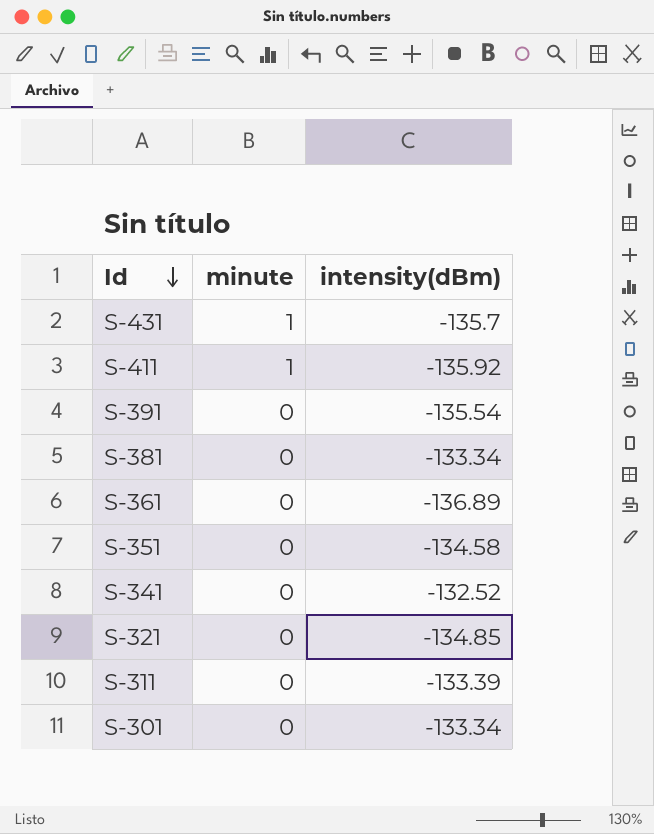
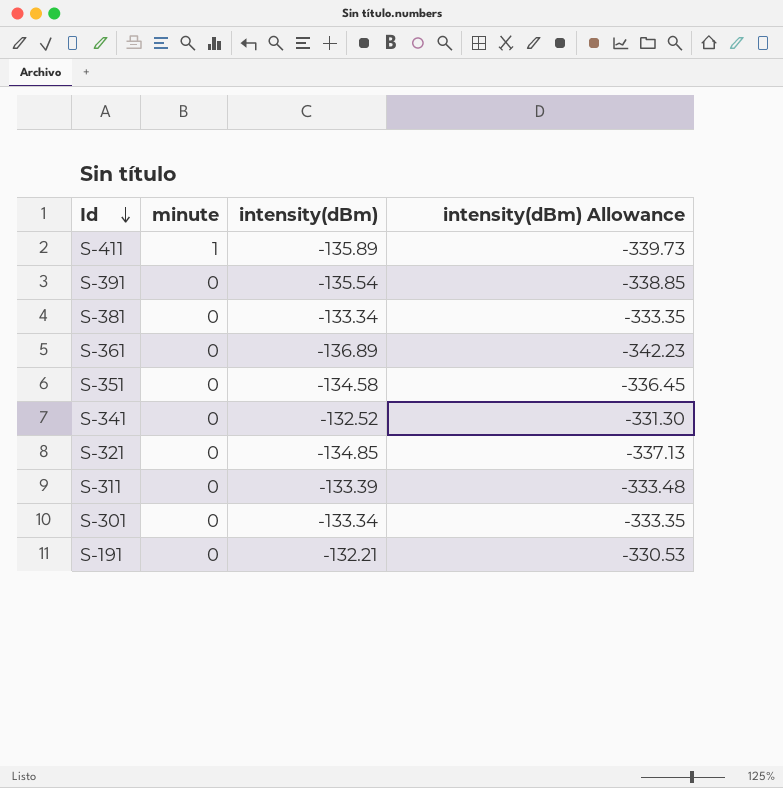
column intensity(dBm) Allowance | formula: none -> [intensity(dBm)] * 2.5
row S-431: 1 | -135.7 -> none
S-411 | intensity(dBm): -135.92 -> -135.89
row S-191: none -> 0 | -132.21 | -330.53

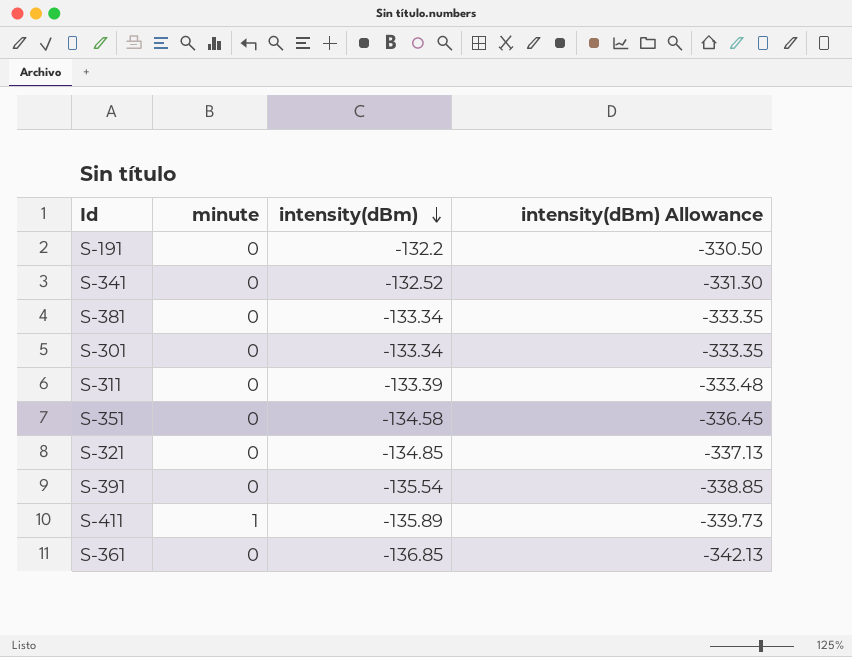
row order: Id descending -> intensity(dBm) descending
S-191 | intensity(dBm): -132.21 -> -132.2
S-191 | intensity(dBm) Allowance: -330.53 -> -330.50
S-361 | intensity(dBm): -136.89 -> -136.85
S-361 | intensity(dBm) Allowance: -342.23 -> -342.13

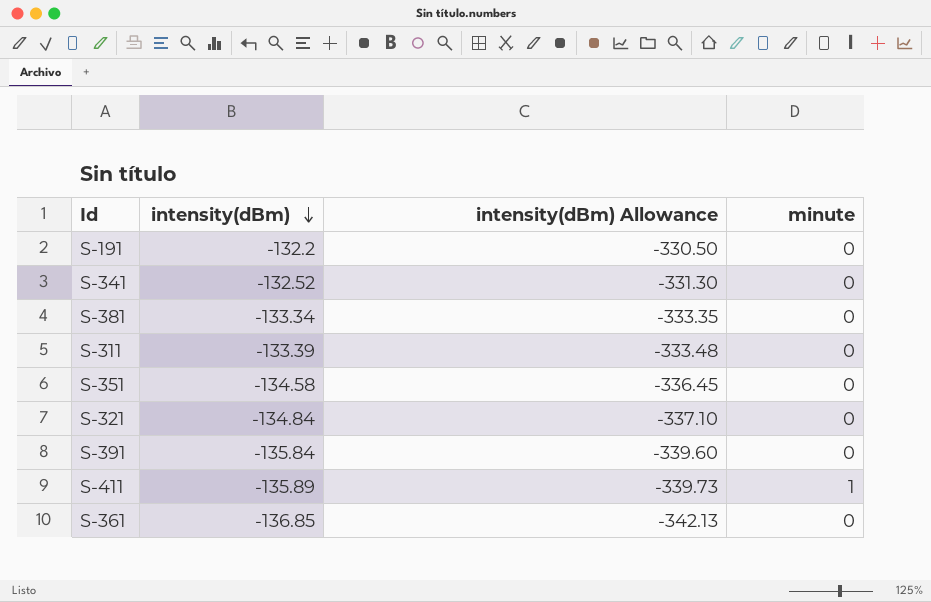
column minute | position: 2 -> 4
row S-301: 0 | -133.34 | -333.35 -> none
S-321 | intensity(dBm): -134.85 -> -134.84
S-321 | intensity(dBm) Allowance: -337.13 -> -337.10
S-391 | intensity(dBm): -135.54 -> -135.84
S-391 | intensity(dBm) Allowance: -338.85 -> -339.60

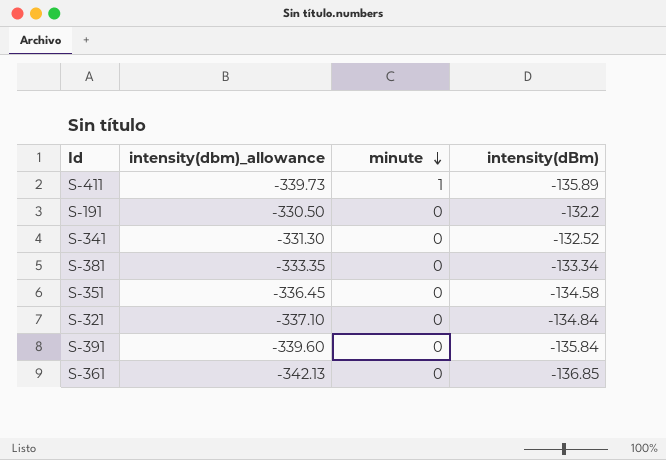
row order: intensity(dBm) descending -> minute descending
column name: intensity(dBm) Allowance -> intensity(dbm)_allowance
column intensity(dBm) | position: 2 -> 4
row S-311: -133.39 | -333.48 | 0 -> none

